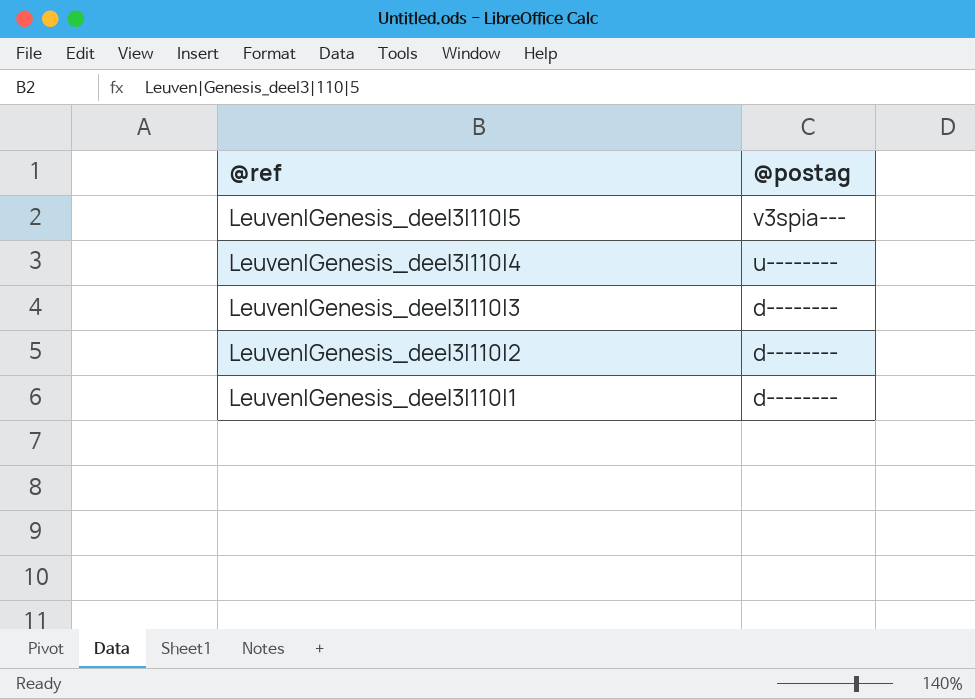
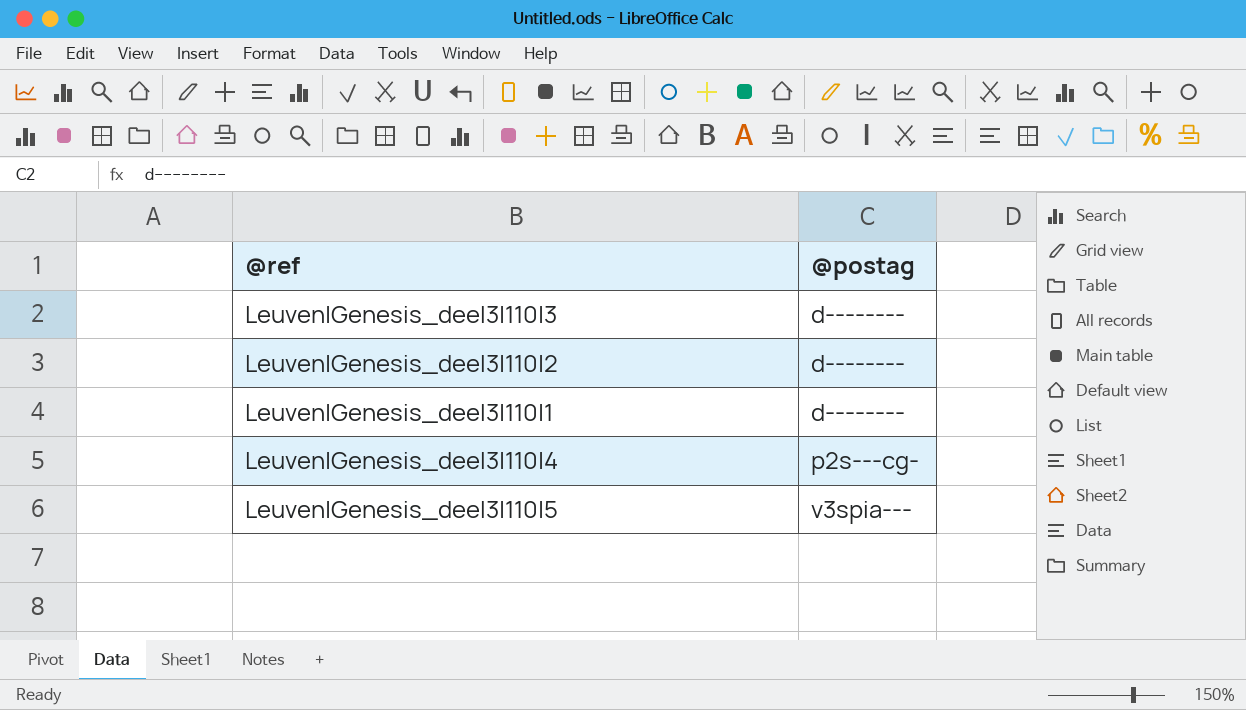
row order: @ref descending -> @postag ascending
Leuven|Genesis_deel3|110|4 | @postag: u-------- -> p2s---cg-

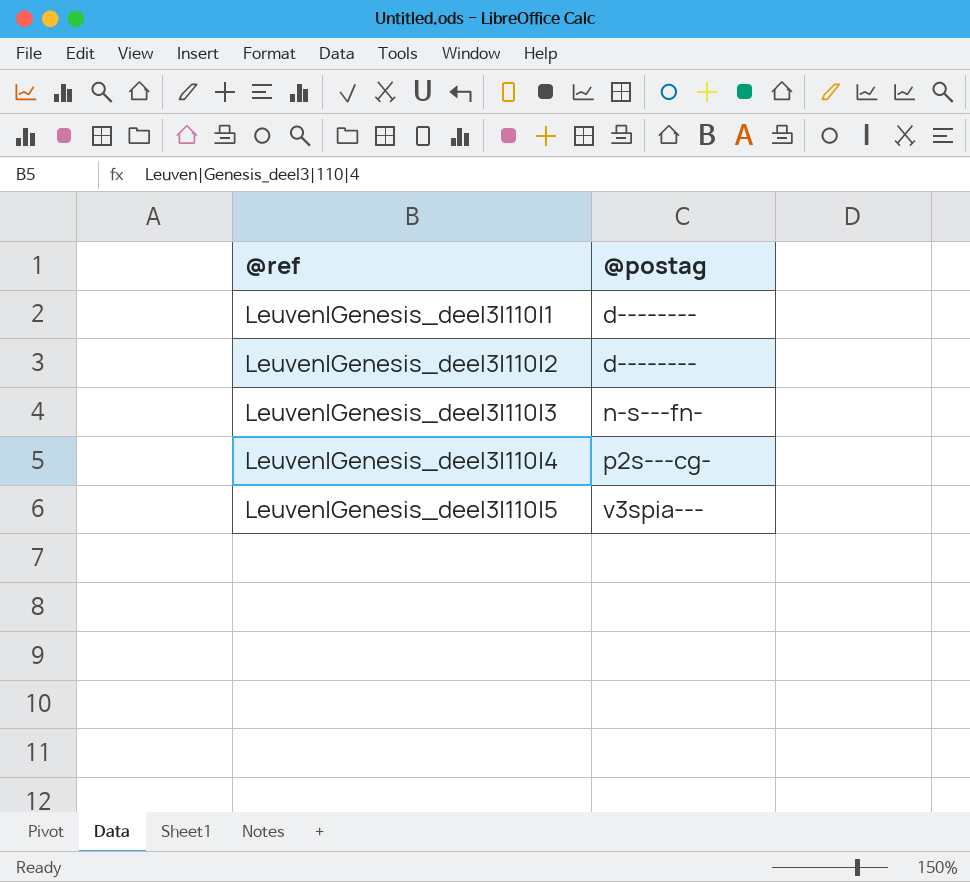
row order: @postag ascending -> @ref ascending
Leuven|Genesis_deel3|110|3 | @postag: d-------- -> n-s---fn-

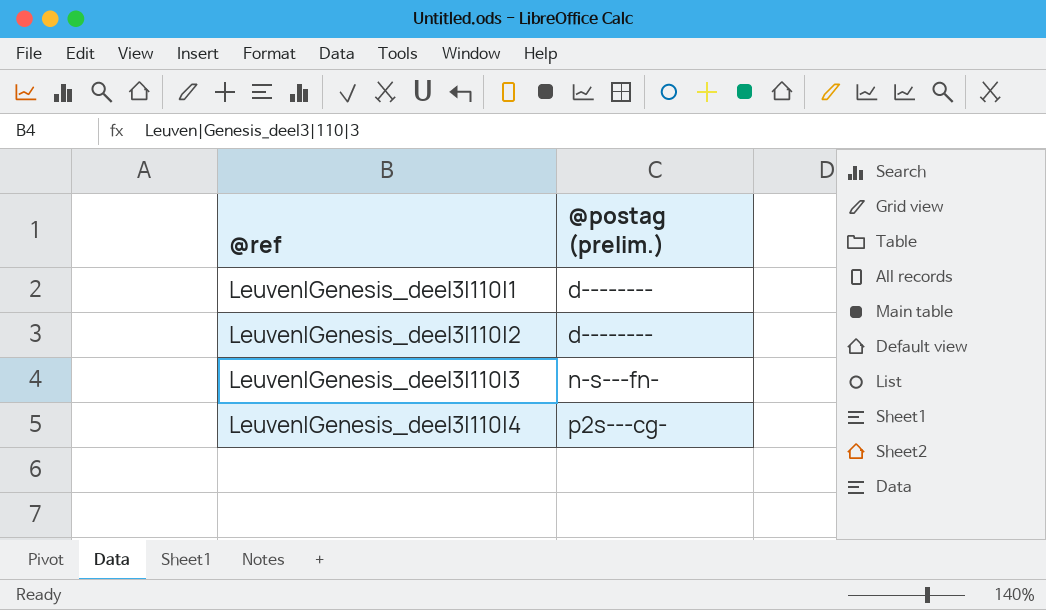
column name: @postag -> @postag (prelim.)
row Leuven|Genesis_deel3|110|5: v3spia--- -> none

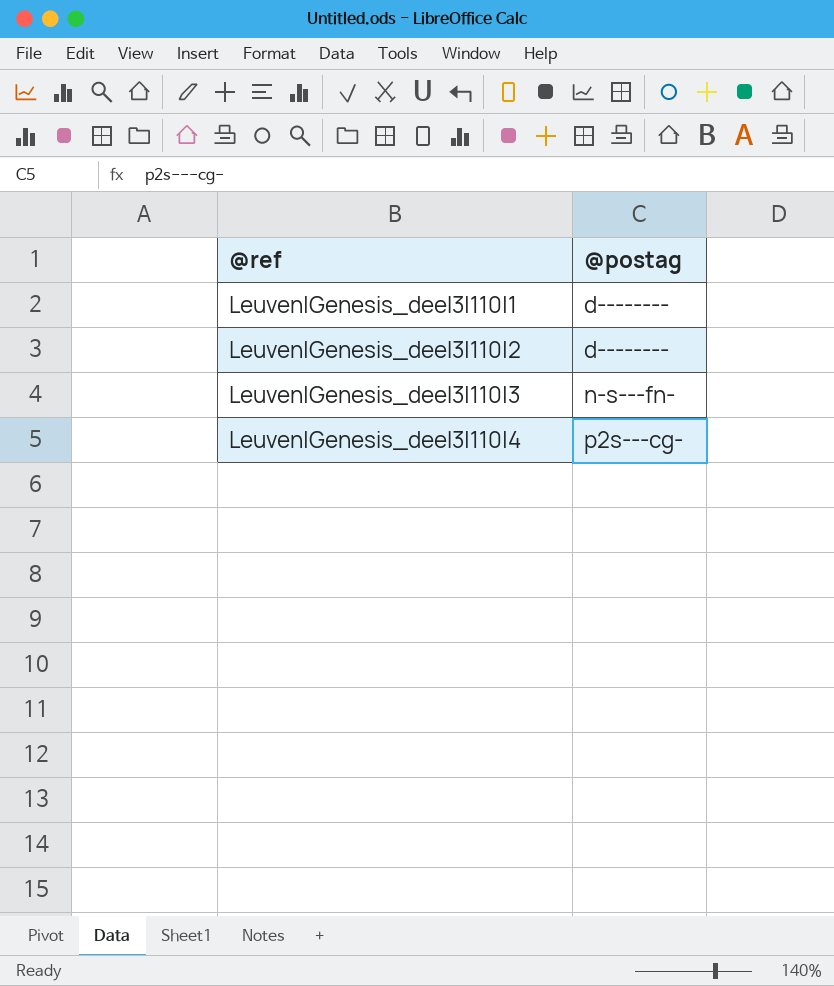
column name: @postag (prelim.) -> @postag

